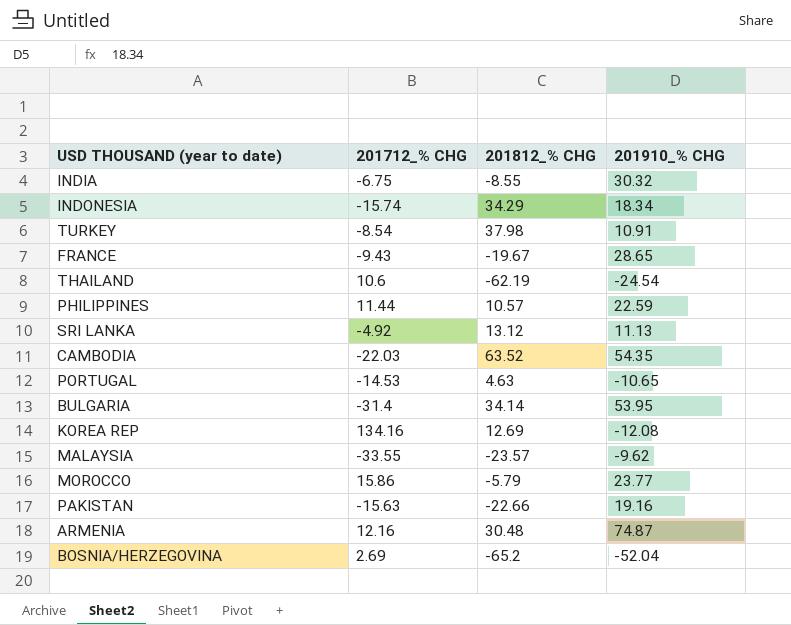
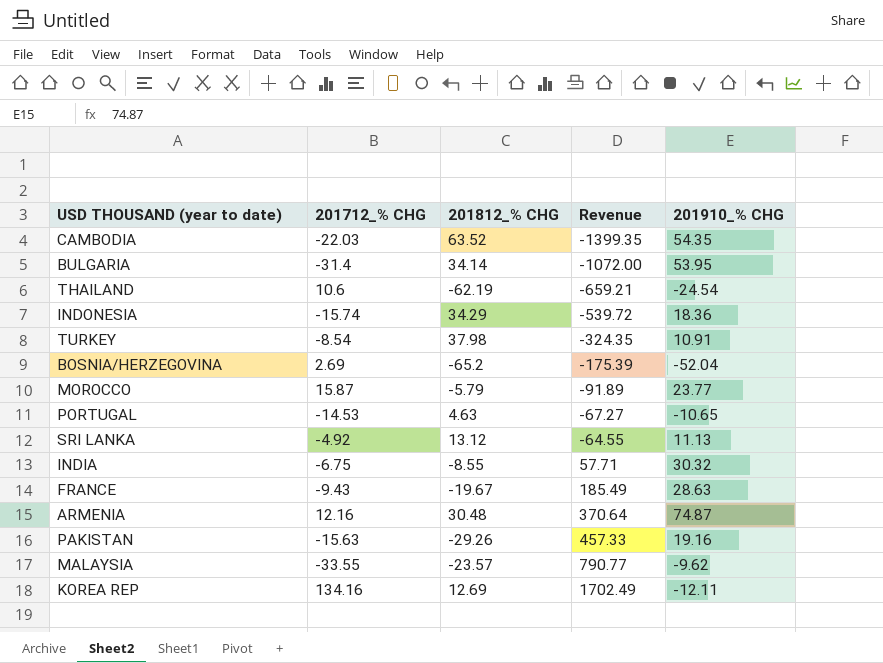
row order: none -> Revenue ascending
column Revenue | formula: none -> [201712_% CHG] * [201812_% CHG]
row PHILIPPINES: 11.44 | 10.57 | 22.59 -> none
INDONESIA | 201910_% CHG: 18.34 -> 18.36
MOROCCO | 201712_% CHG: 15.86 -> 15.87
FRANCE | 201910_% CHG: 28.65 -> 28.63
PAKISTAN | 201812_% CHG: -22.66 -> -29.26
KOREA REP | 201910_% CHG: -12.08 -> -12.11

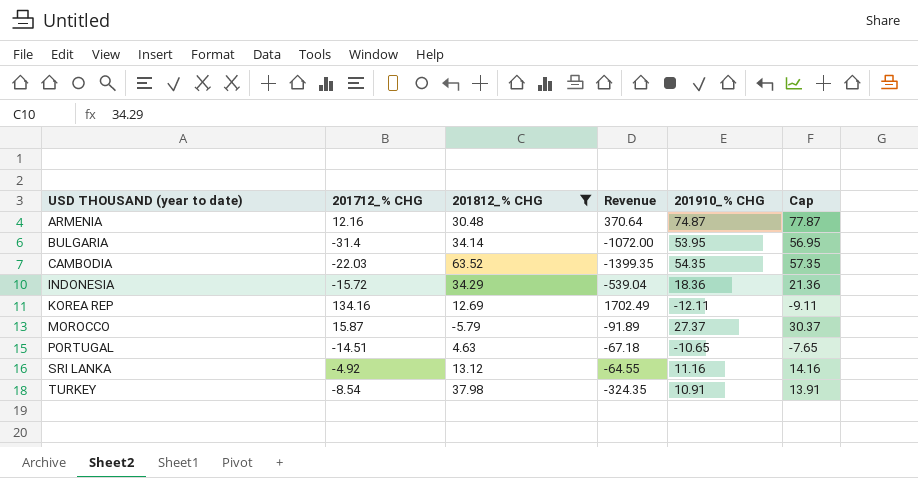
filter: none -> 201812_% CHG >= -5.79
row order: Revenue ascending -> USD THOUSAND (year to date) ascending
column Cap | formula: none -> [201910_% CHG] + 3
INDONESIA | 201712_% CHG: -15.74 -> -15.72
INDONESIA | Revenue: -539.72 -> -539.04
MOROCCO | 201910_% CHG: 23.77 -> 27.37
PORTUGAL | 201712_% CHG: -14.53 -> -14.51
PORTUGAL | Revenue: -67.27 -> -67.18
SRI LANKA | 201910_% CHG: 11.13 -> 11.16

